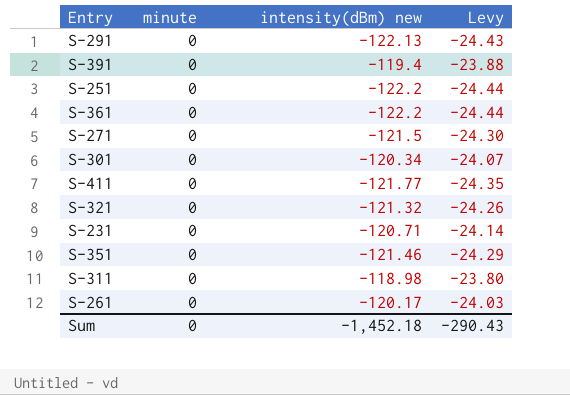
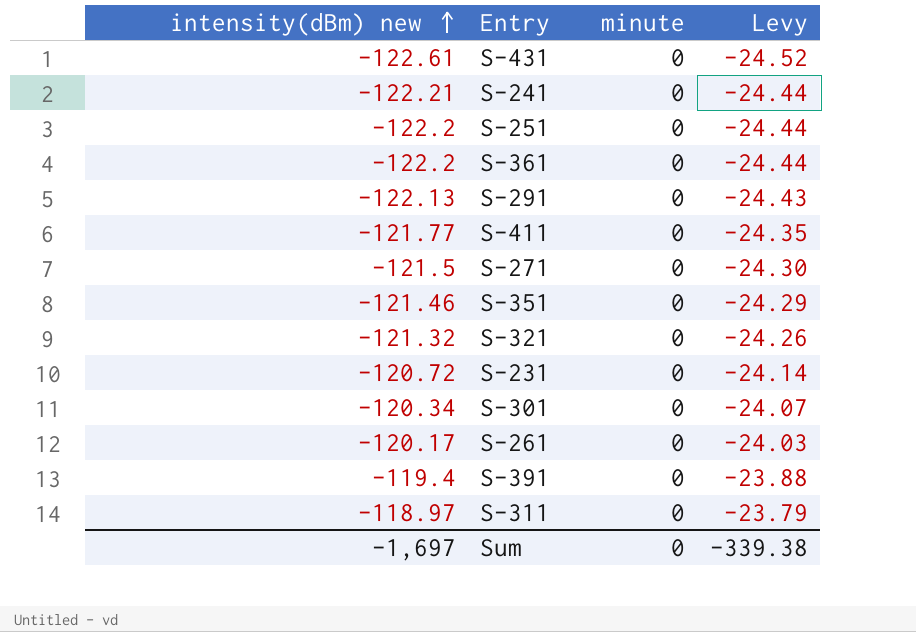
row order: none -> intensity(dBm) new ascending
column intensity(dBm) new | position: 3 -> 1
row S-431: none -> -122.61 | 0 | -24.52
row S-241: none -> -122.21 | 0 | -24.44
S-231 | intensity(dBm) new: -120.71 -> -120.72
S-311 | intensity(dBm) new: -118.98 -> -118.97
S-311 | Levy: -23.80 -> -23.79
Sum | intensity(dBm) new: -1,452.18 -> -1,697
Sum | Levy: -290.43 -> -339.38

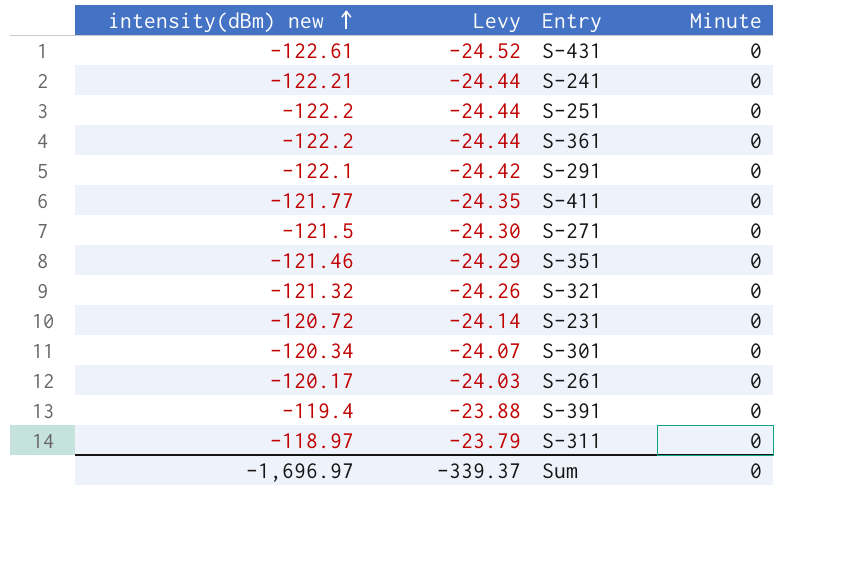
column Levy | position: 4 -> 2
column name: minute -> Minute
S-291 | intensity(dBm) new: -122.13 -> -122.1
S-291 | Levy: -24.43 -> -24.42
Sum | intensity(dBm) new: -1,697 -> -1,696.97
Sum | Levy: -339.38 -> -339.37

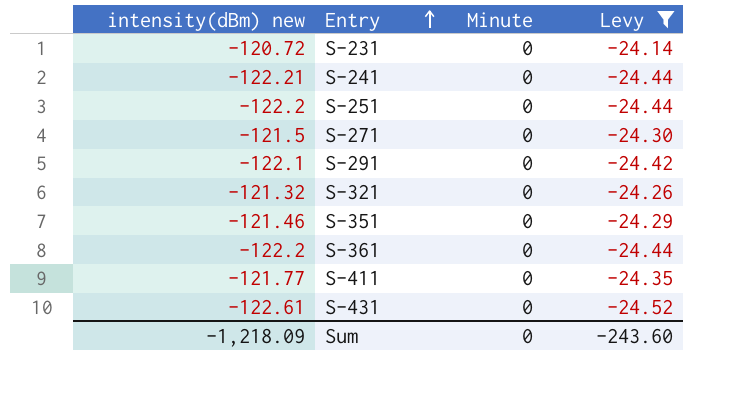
filter: none -> Levy <= -24.14
row order: intensity(dBm) new ascending -> Entry ascending
column Levy | position: 2 -> 4
Sum | intensity(dBm) new: -1,696.97 -> -1,218.09
Sum | Levy: -339.37 -> -243.60

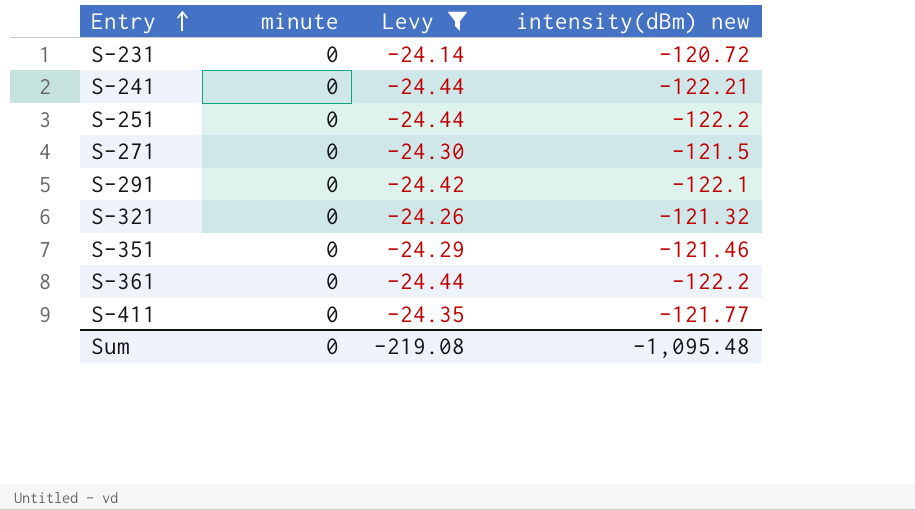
column name: Minute -> minute
column intensity(dBm) new | position: 1 -> 4
row S-431: -122.61 | 0 | -24.52 -> none
Sum | Levy: -243.60 -> -219.08
Sum | intensity(dBm) new: -1,218.09 -> -1,095.48

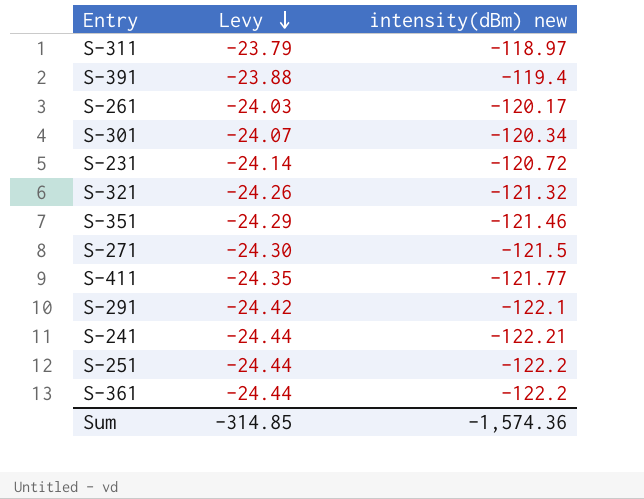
filter: Levy <= -24.14 -> none
row order: Entry ascending -> Levy descending
column minute | position: 2 -> none
Sum | Levy: -219.08 -> -314.85
Sum | intensity(dBm) new: -1,095.48 -> -1,574.36

